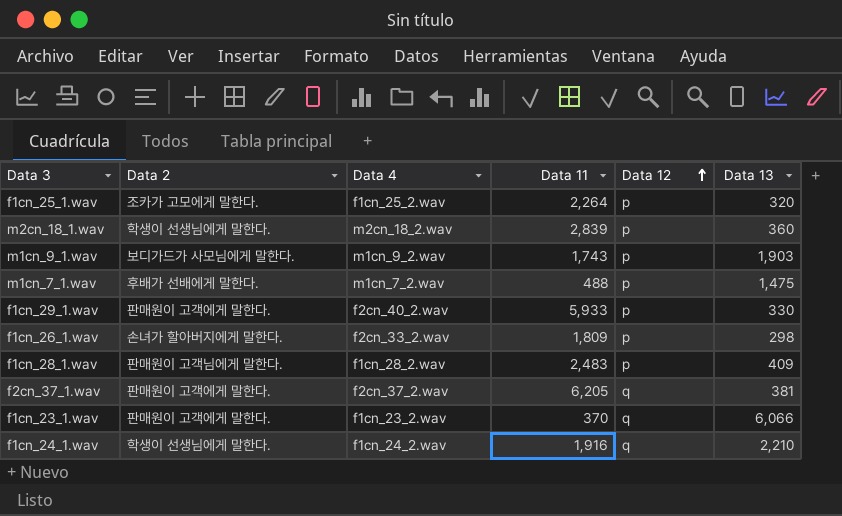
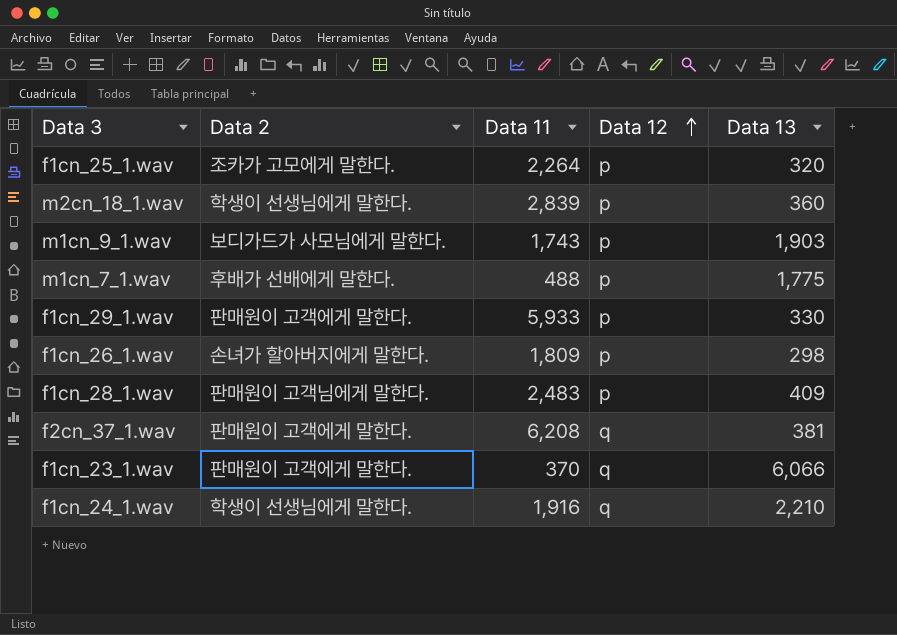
column Data 4 | position: 3 -> none
m1cn_7_1.wav | Data 13: 1,475 -> 1,775
f2cn_37_1.wav | Data 11: 6,205 -> 6,208

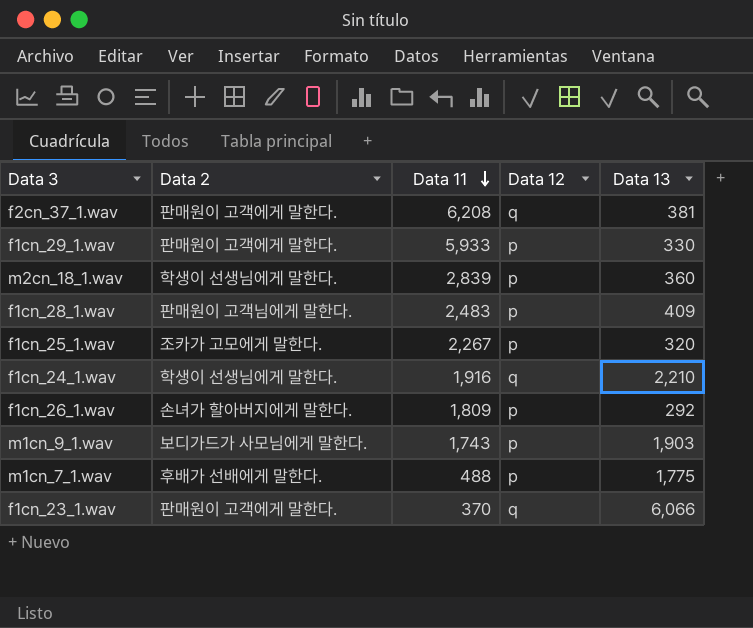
row order: Data 12 ascending -> Data 11 descending
f1cn_25_1.wav | Data 11: 2,264 -> 2,267
f1cn_26_1.wav | Data 13: 298 -> 292

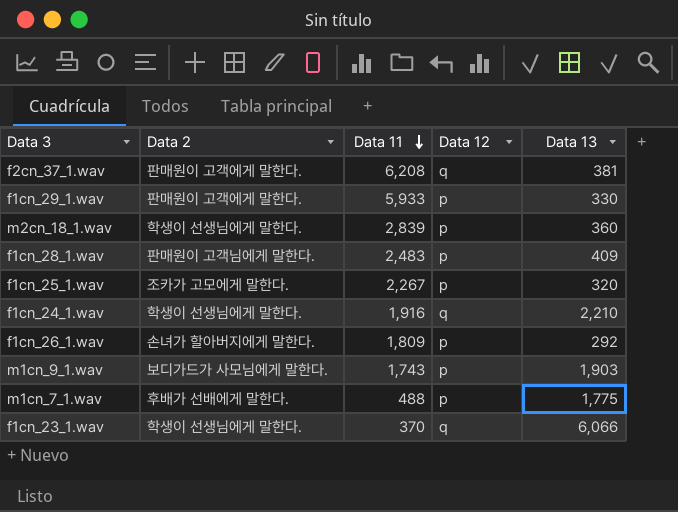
f1cn_23_1.wav | Data 2: 판매원이 고객에게 말한다. -> 학생이 선생님에게 말한다.

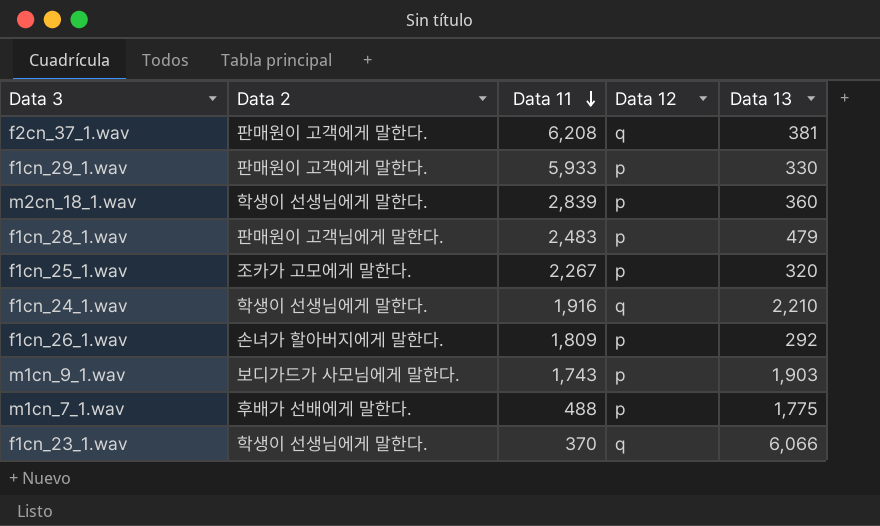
f1cn_28_1.wav | Data 13: 409 -> 479

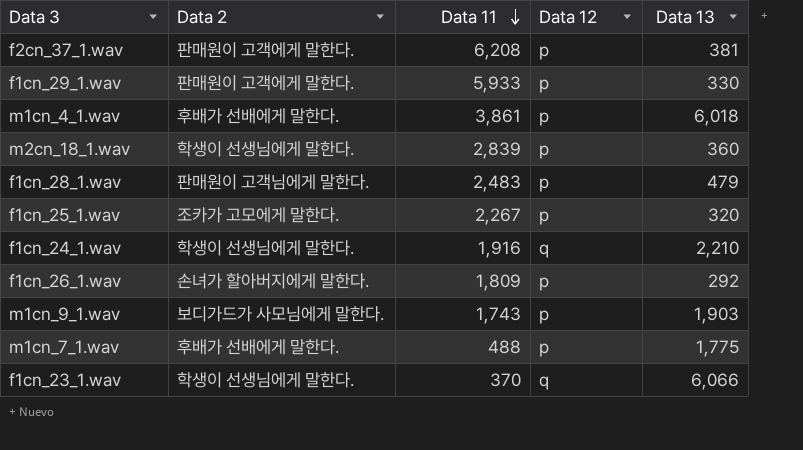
f2cn_37_1.wav | Data 12: q -> p
row m1cn_4_1.wav: none -> 후배가 선배에게 말한다. | 3,861 | p | 6,018

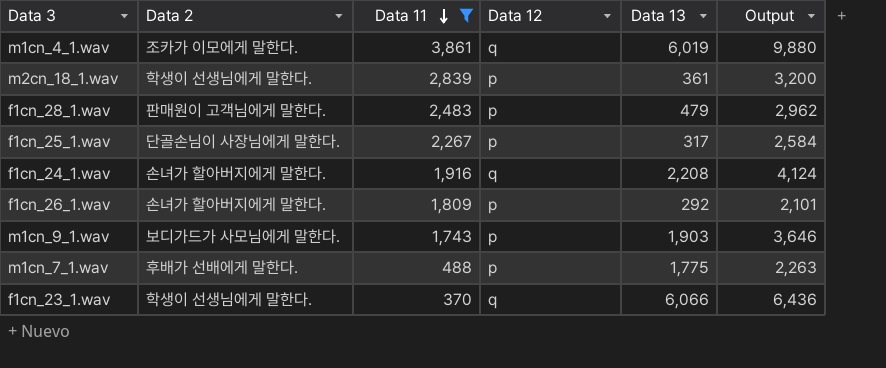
filter: none -> Data 11 <= 3,861
column Output | formula: none -> [Data 11] + [Data 13]
m1cn_4_1.wav | Data 2: 후배가 선배에게 말한다. -> 조카가 이모에게 말한다.
m1cn_4_1.wav | Data 12: p -> q
m1cn_4_1.wav | Data 13: 6,018 -> 6,019
m2cn_18_1.wav | Data 13: 360 -> 361
f1cn_25_1.wav | Data 2: 조카가 고모에게 말한다. -> 단골손님이 사장님에게 말한다.
f1cn_25_1.wav | Data 13: 320 -> 317
f1cn_24_1.wav | Data 2: 학생이 선생님에게 말한다. -> 손녀가 할아버지에게 말한다.
f1cn_24_1.wav | Data 13: 2,210 -> 2,208

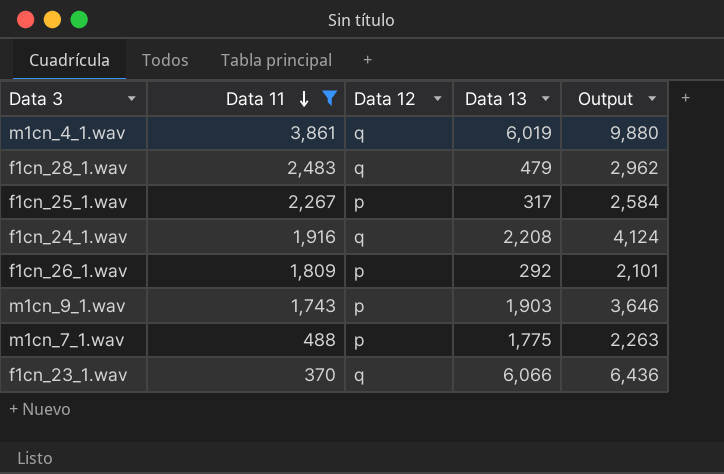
column Data 2 | position: 2 -> none
row m2cn_18_1.wav: 학생이 선생님에게 말한다. | 2,839 | p | 361 | 3,200 -> none
f1cn_28_1.wav | Data 12: p -> q

